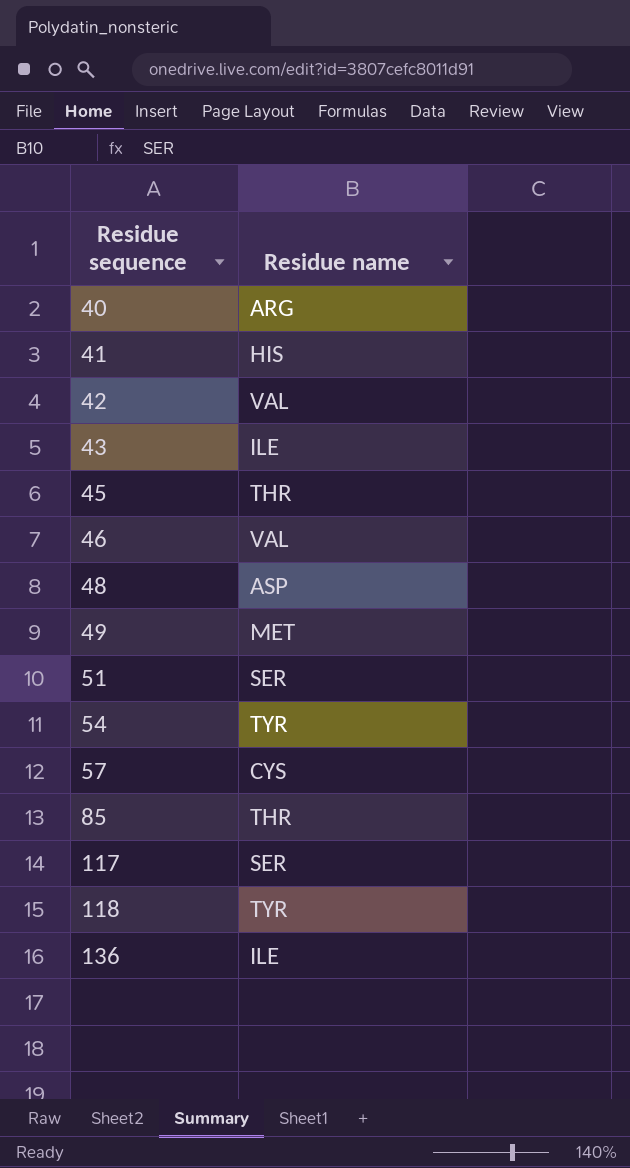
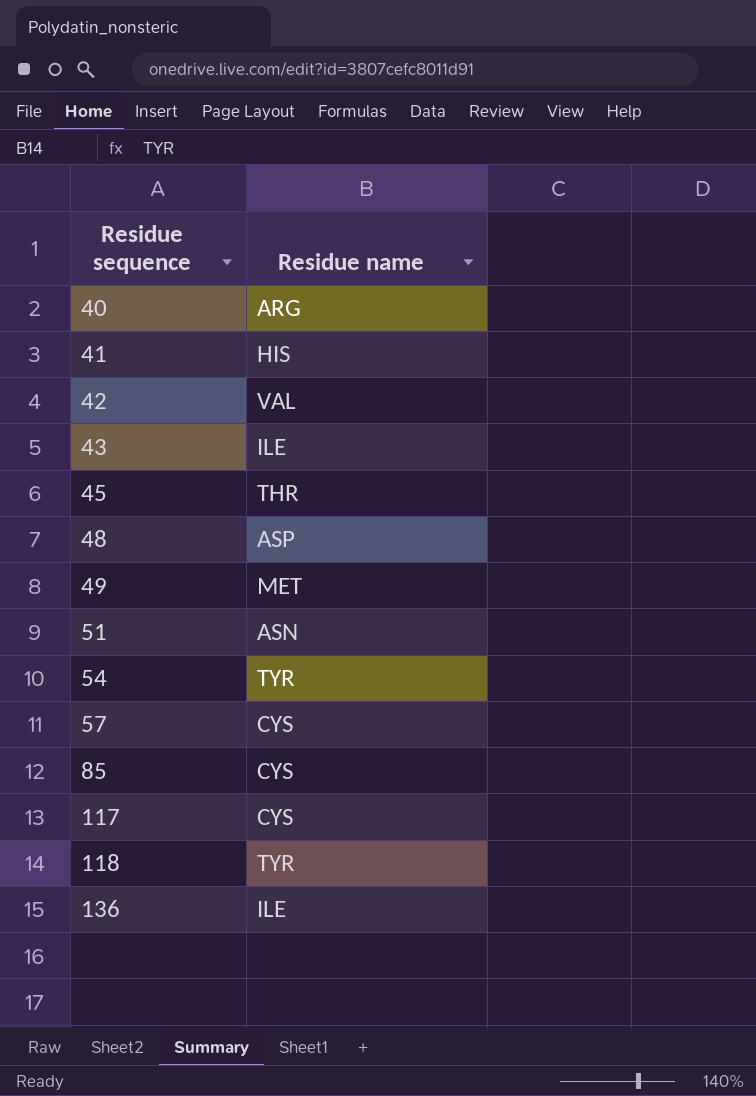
row 46: VAL -> none
51 | Residue name: SER -> ASN
85 | Residue name: THR -> CYS
117 | Residue name: SER -> CYS

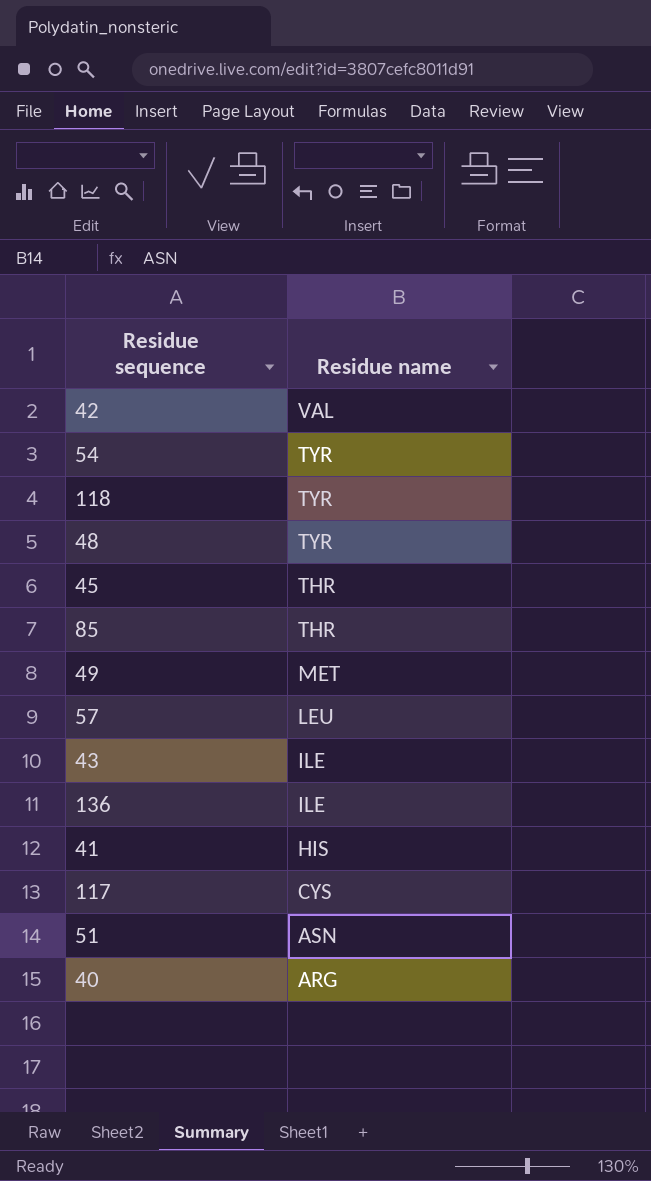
row order: Residue sequence ascending -> Residue name descending
48 | Residue name: ASP -> TYR
85 | Residue name: CYS -> THR
57 | Residue name: CYS -> LEU

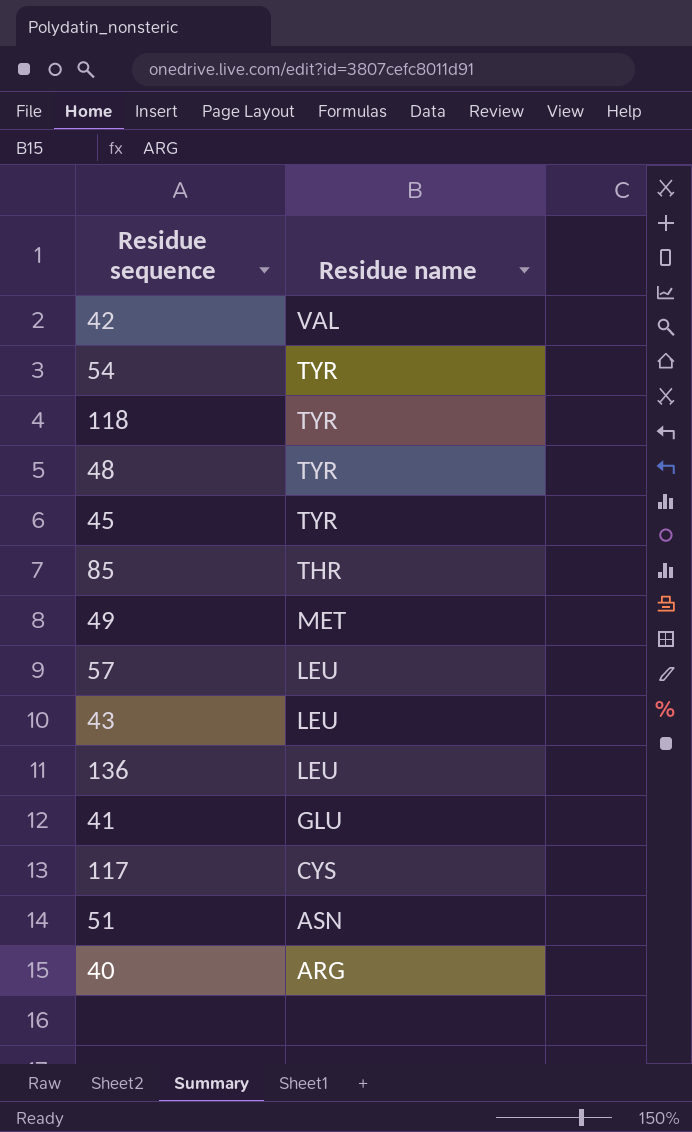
45 | Residue name: THR -> TYR
43 | Residue name: ILE -> LEU
136 | Residue name: ILE -> LEU
41 | Residue name: HIS -> GLU

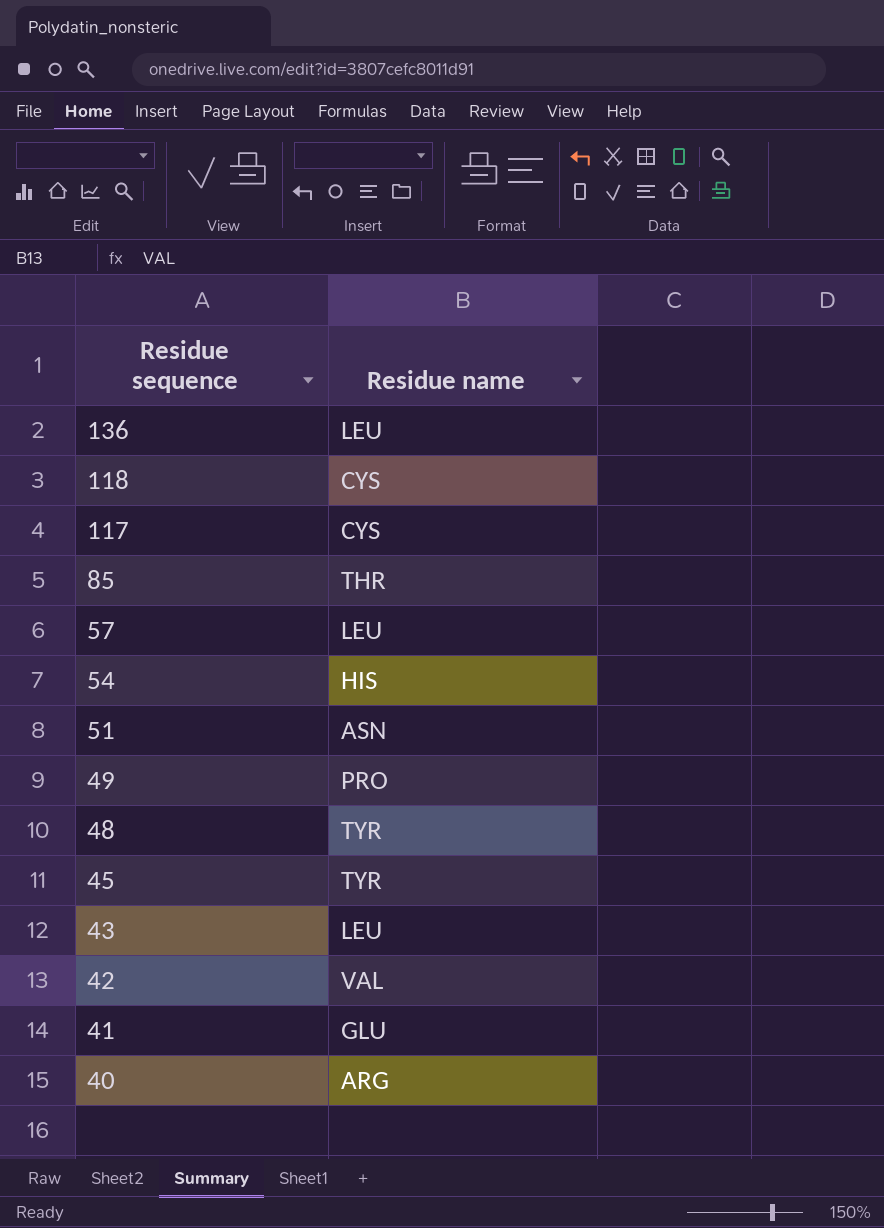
row order: Residue name descending -> Residue sequence descending
118 | Residue name: TYR -> CYS
54 | Residue name: TYR -> HIS
49 | Residue name: MET -> PRO

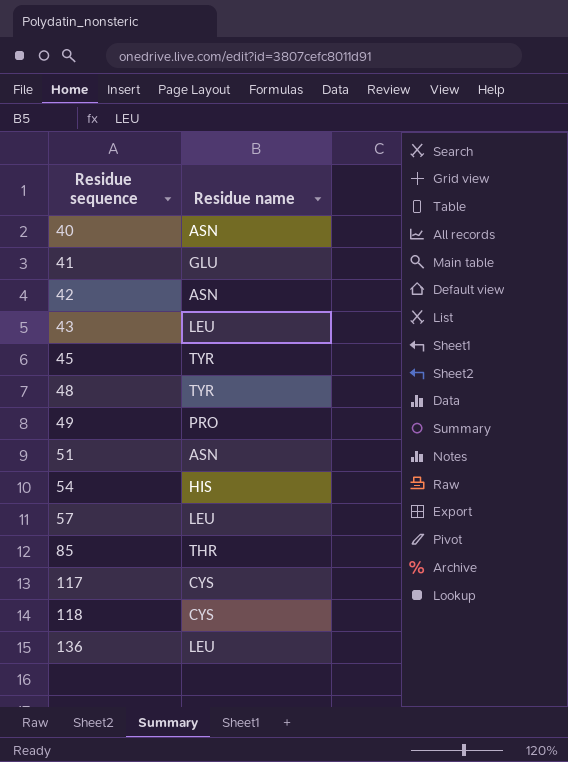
row order: Residue sequence descending -> Residue sequence ascending
40 | Residue name: ARG -> ASN
42 | Residue name: VAL -> ASN

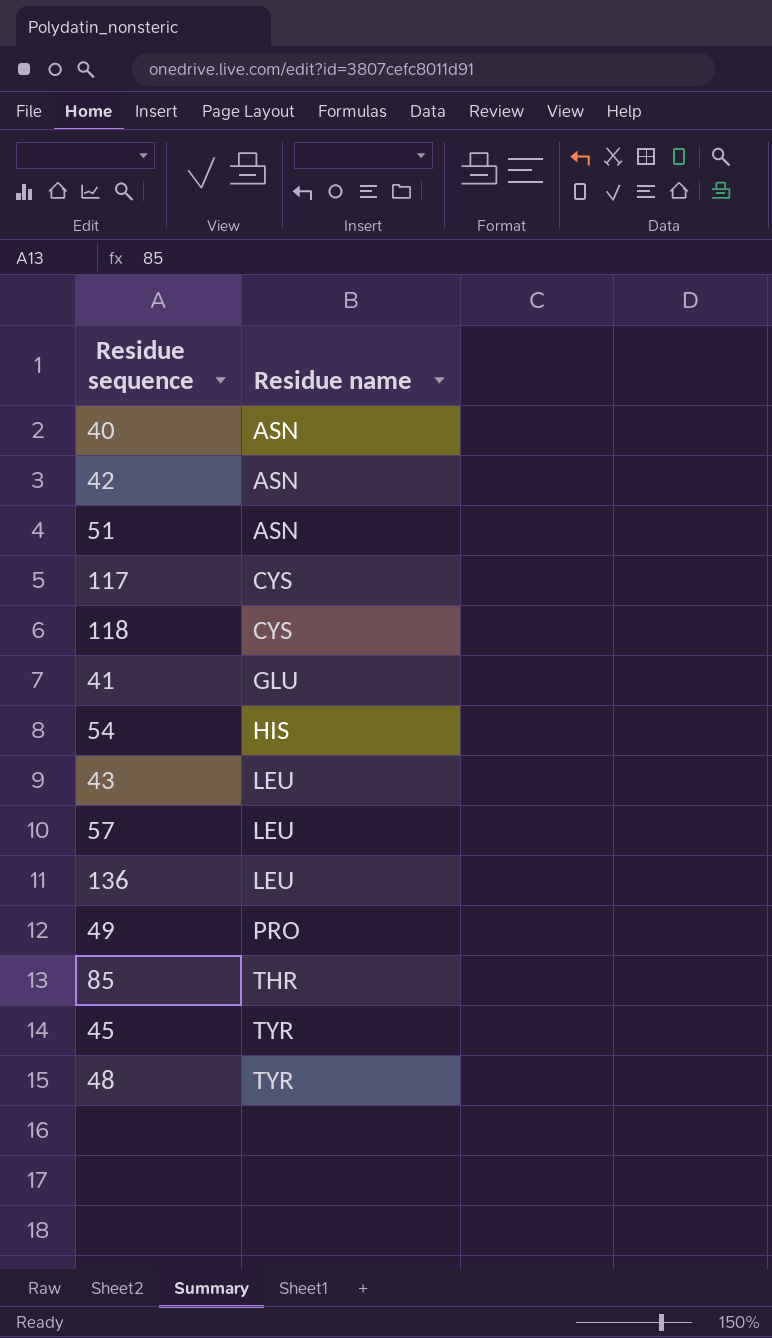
row order: Residue sequence ascending -> Residue name ascending

